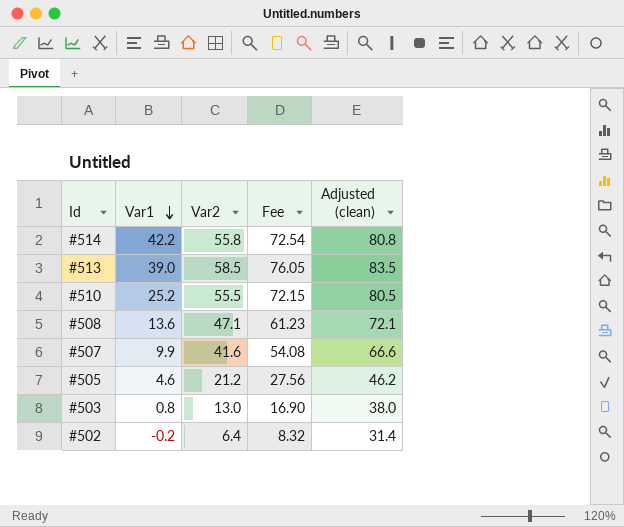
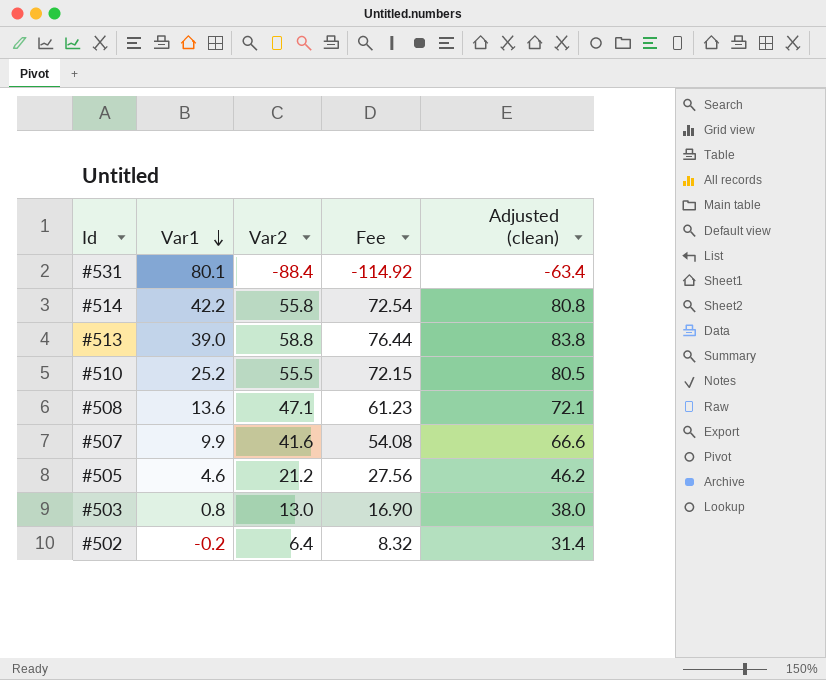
row #531: none -> 80.1 | -88.4 | -114.92 | -63.4
#513 | Var2: 58.5 -> 58.8
#513 | Fee: 76.05 -> 76.44
#513 | Adjusted (clean): 83.5 -> 83.8

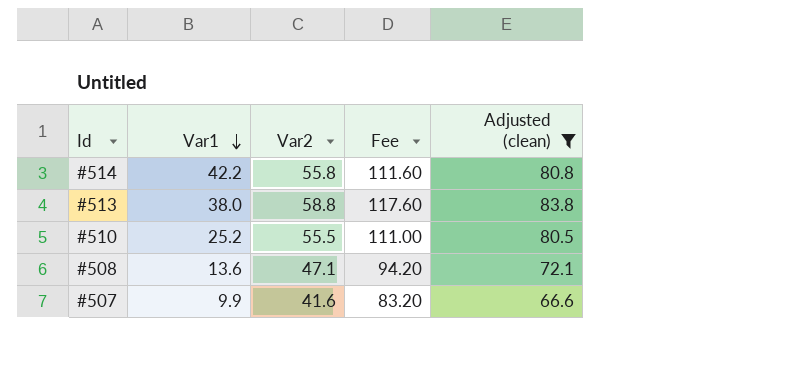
filter: none -> Adjusted (clean) >= 66.6
column Fee | formula: [Var2] * 1.3 -> [Var2] * 2
#513 | Var1: 39.0 -> 38.0

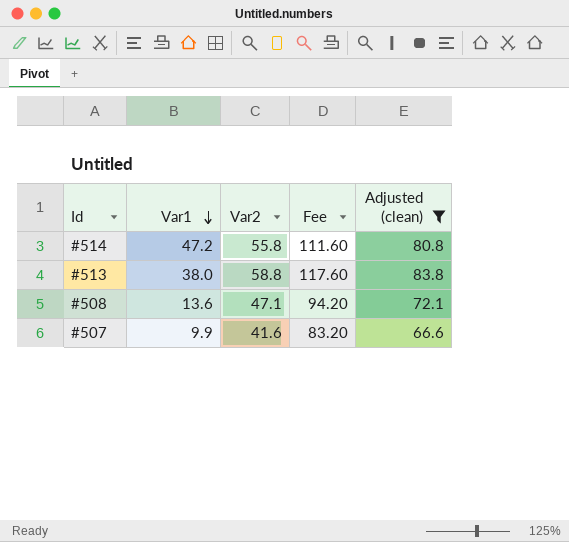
row #510: 25.2 | 55.5 | 111.00 | 80.5 -> none
#514 | Var1: 42.2 -> 47.2

